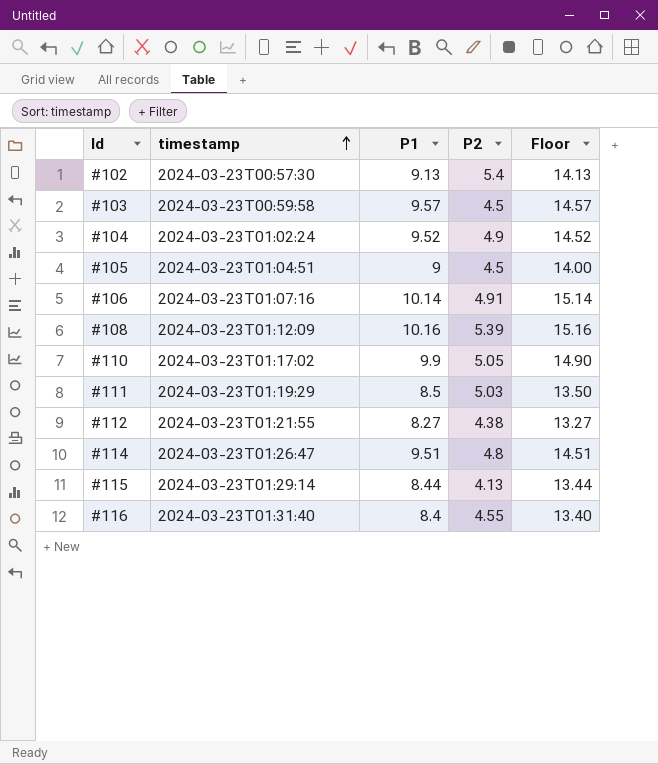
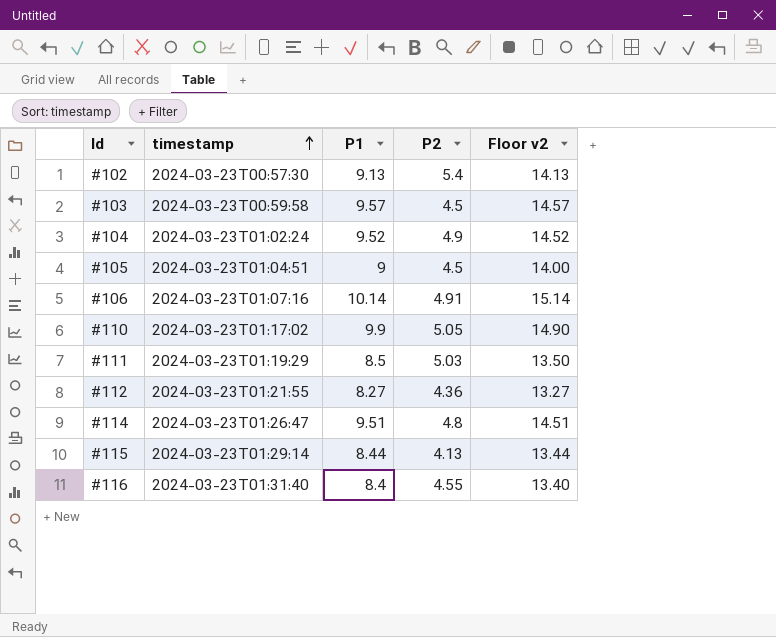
column name: Floor -> Floor v2
row #108: 2024-03-23T01:12:09 | 10.16 | 5.39 | 15.16 -> none
#112 | P2: 4.38 -> 4.36

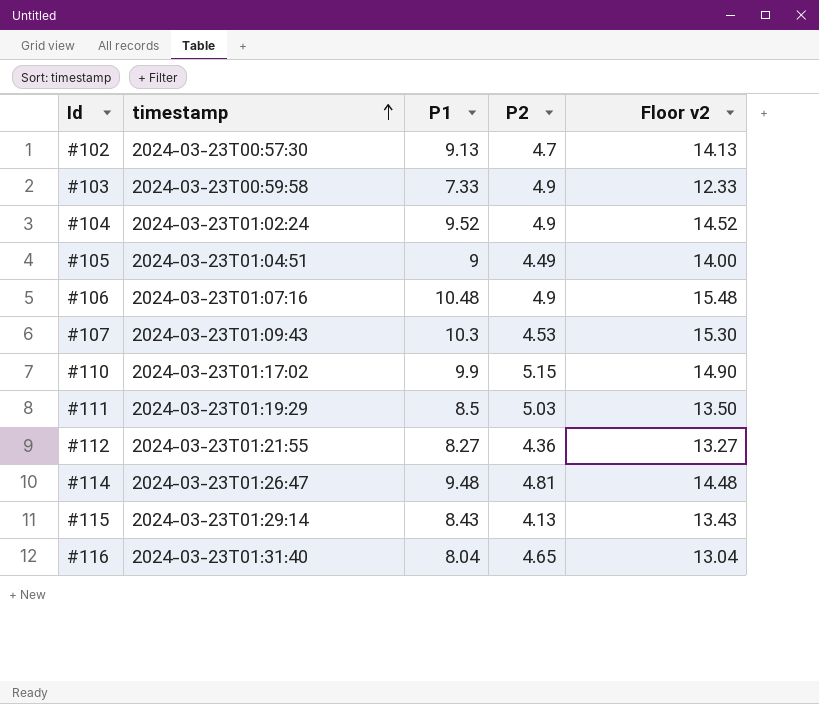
#102 | P2: 5.4 -> 4.7
#103 | P1: 9.57 -> 7.33
#103 | P2: 4.5 -> 4.9
#103 | Floor v2: 14.57 -> 12.33
#105 | P2: 4.5 -> 4.49
#106 | P1: 10.14 -> 10.48
#106 | P2: 4.91 -> 4.9
#106 | Floor v2: 15.14 -> 15.48
row #107: none -> 2024-03-23T01:09:43 | 10.3 | 4.53 | 15.30
#110 | P2: 5.05 -> 5.15
#114 | P1: 9.51 -> 9.48
#114 | P2: 4.8 -> 4.81
#114 | Floor v2: 14.51 -> 14.48
#115 | P1: 8.44 -> 8.43
#115 | Floor v2: 13.44 -> 13.43
#116 | P1: 8.4 -> 8.04
#116 | P2: 4.55 -> 4.65
#116 | Floor v2: 13.40 -> 13.04

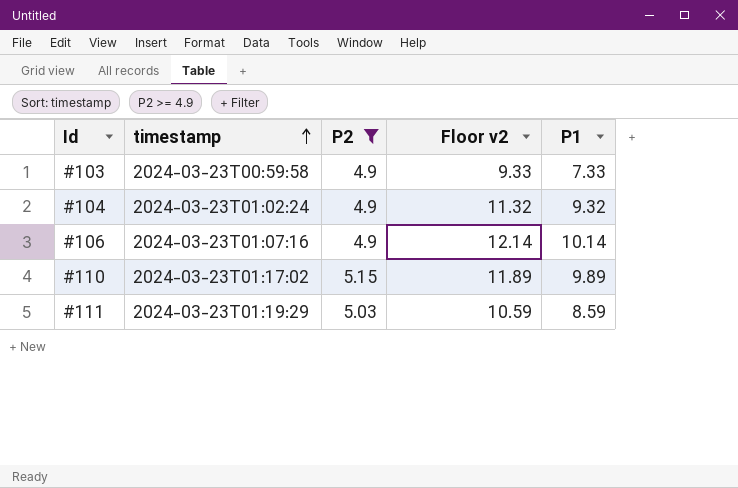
filter: none -> P2 >= 4.9
column Floor v2 | formula: [P1] + 5 -> [P1] + 2
column P1 | position: 3 -> 5
#104 | P1: 9.52 -> 9.32
#106 | P1: 10.48 -> 10.14
#110 | P1: 9.9 -> 9.89
#111 | P1: 8.5 -> 8.59

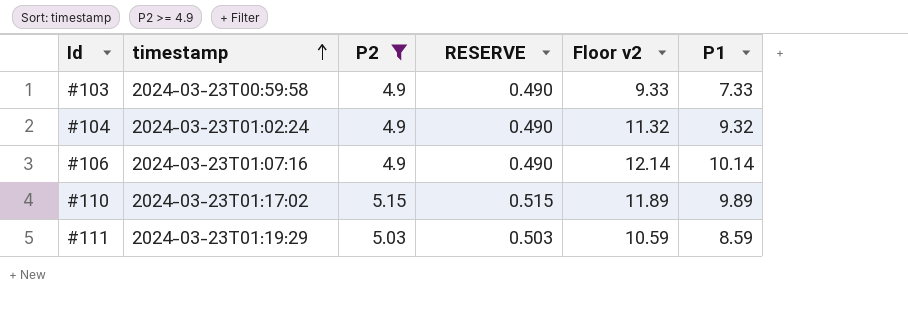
column RESERVE | formula: none -> [P2] * 0.1

